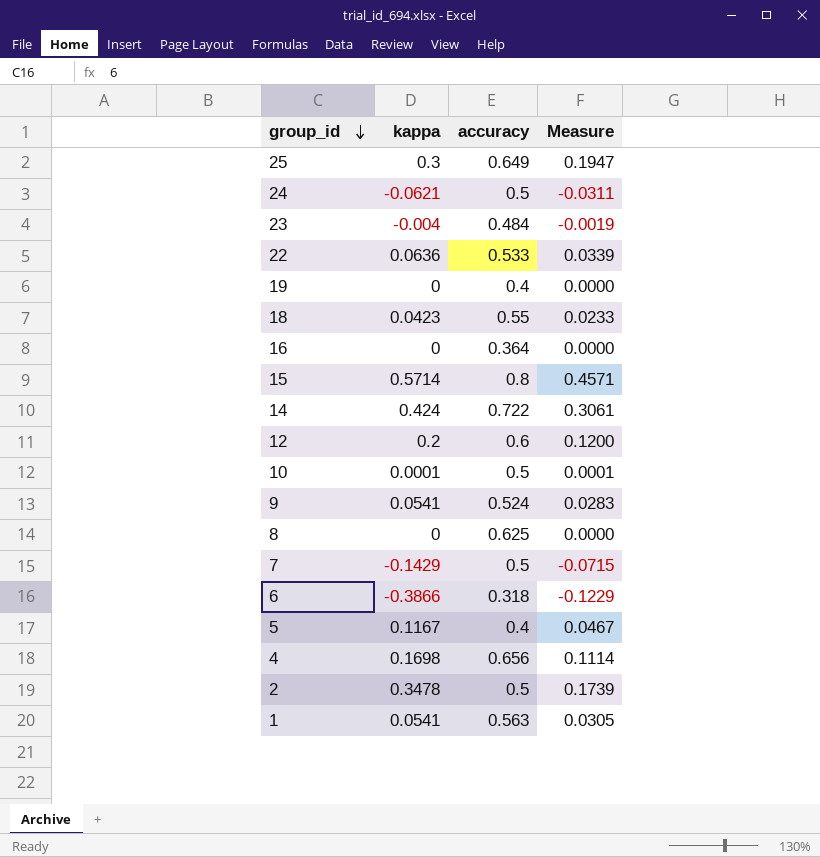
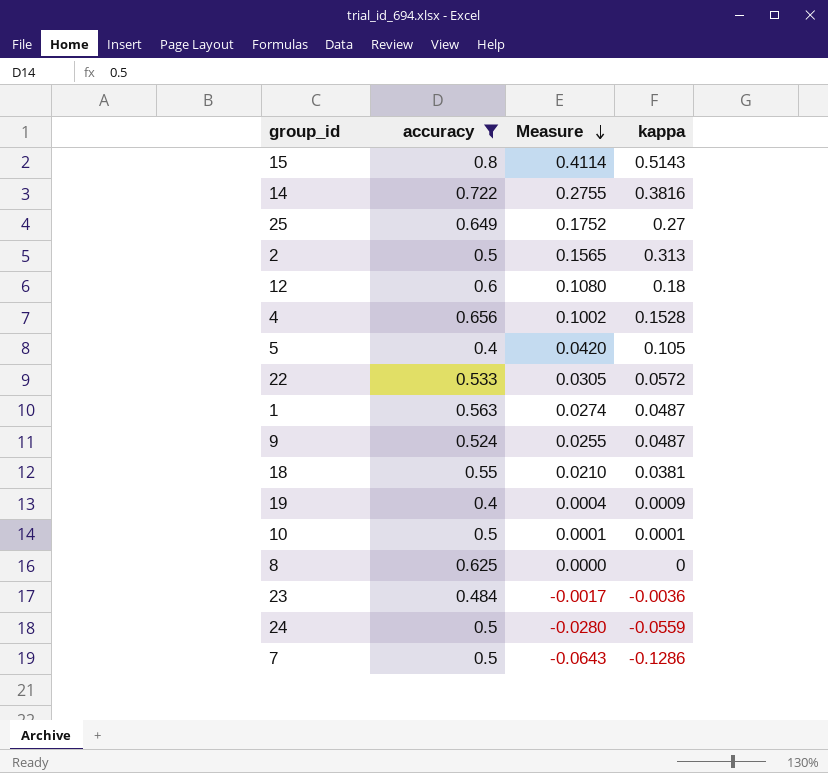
filter: none -> accuracy >= 0.4
row order: group_id descending -> Measure descending
column kappa | position: 2 -> 4
15 | Measure: 0.4571 -> 0.4114
15 | kappa: 0.5714 -> 0.5143
14 | Measure: 0.3061 -> 0.2755
14 | kappa: 0.424 -> 0.3816
25 | Measure: 0.1947 -> 0.1752
25 | kappa: 0.3 -> 0.27
2 | Measure: 0.1739 -> 0.1565
2 | kappa: 0.3478 -> 0.313
12 | Measure: 0.1200 -> 0.1080
12 | kappa: 0.2 -> 0.18
4 | Measure: 0.1114 -> 0.1002
4 | kappa: 0.1698 -> 0.1528
5 | Measure: 0.0467 -> 0.0420
5 | kappa: 0.1167 -> 0.105
22 | Measure: 0.0339 -> 0.0305
22 | kappa: 0.0636 -> 0.0572
1 | Measure: 0.0305 -> 0.0274
1 | kappa: 0.0541 -> 0.0487
9 | Measure: 0.0283 -> 0.0255
9 | kappa: 0.0541 -> 0.0487
18 | Measure: 0.0233 -> 0.0210
18 | kappa: 0.0423 -> 0.0381
19 | Measure: 0.0000 -> 0.0004
19 | kappa: 0 -> 0.0009
23 | Measure: -0.0019 -> -0.0017
23 | kappa: -0.004 -> -0.0036
24 | Measure: -0.0311 -> -0.0280
24 | kappa: -0.0621 -> -0.0559
7 | Measure: -0.0715 -> -0.0643
7 | kappa: -0.1429 -> -0.1286

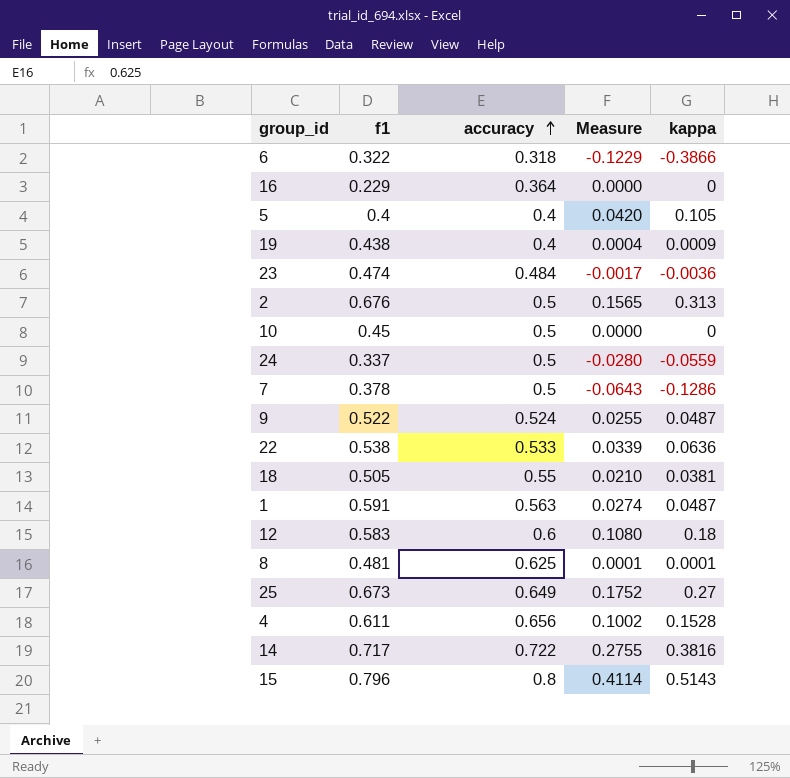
filter: accuracy >= 0.4 -> none
row order: Measure descending -> accuracy ascending
column f1 | position: none -> 2
10 | Measure: 0.0001 -> 0.0000
10 | kappa: 0.0001 -> 0
22 | Measure: 0.0305 -> 0.0339
22 | kappa: 0.0572 -> 0.0636
8 | Measure: 0.0000 -> 0.0001
8 | kappa: 0 -> 0.0001

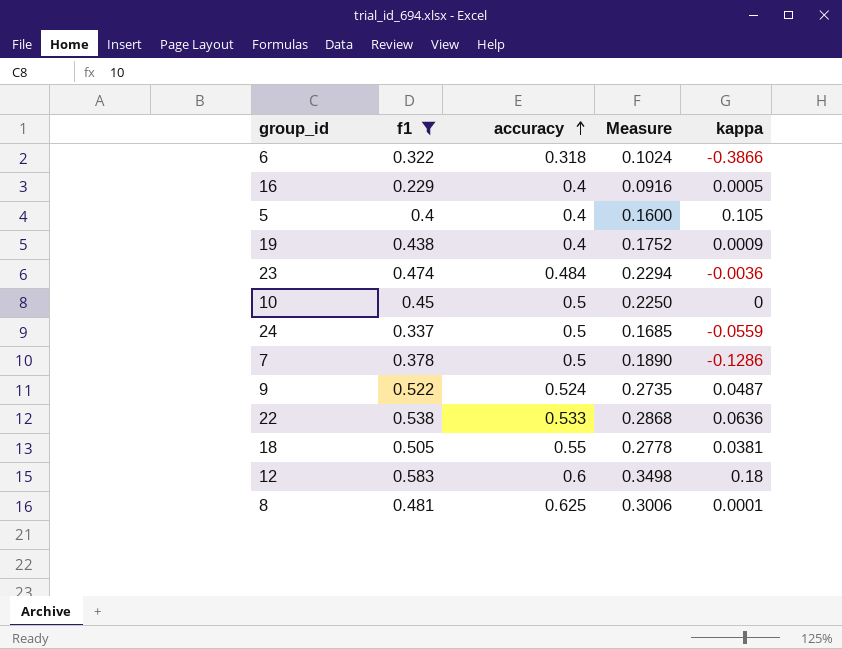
filter: none -> f1 <= 0.583
column Measure | formula: [accuracy] * [kappa] -> [f1] * [accuracy]
16 | accuracy: 0.364 -> 0.4
16 | kappa: 0 -> 0.0005

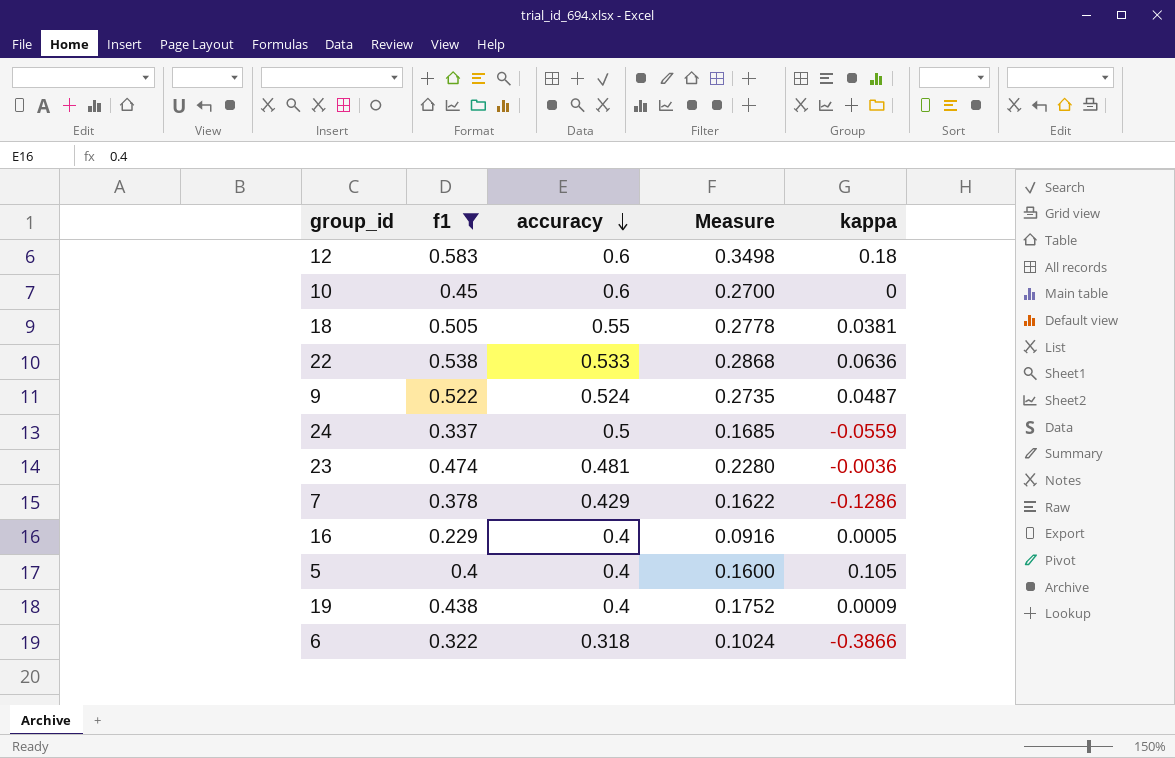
row order: accuracy ascending -> accuracy descending
row 8: 0.481 | 0.625 | 0.3006 | 0.0001 -> none
10 | accuracy: 0.5 -> 0.6
10 | Measure: 0.2250 -> 0.2700
23 | accuracy: 0.484 -> 0.481
23 | Measure: 0.2294 -> 0.2280
7 | accuracy: 0.5 -> 0.429
7 | Measure: 0.1890 -> 0.1622

